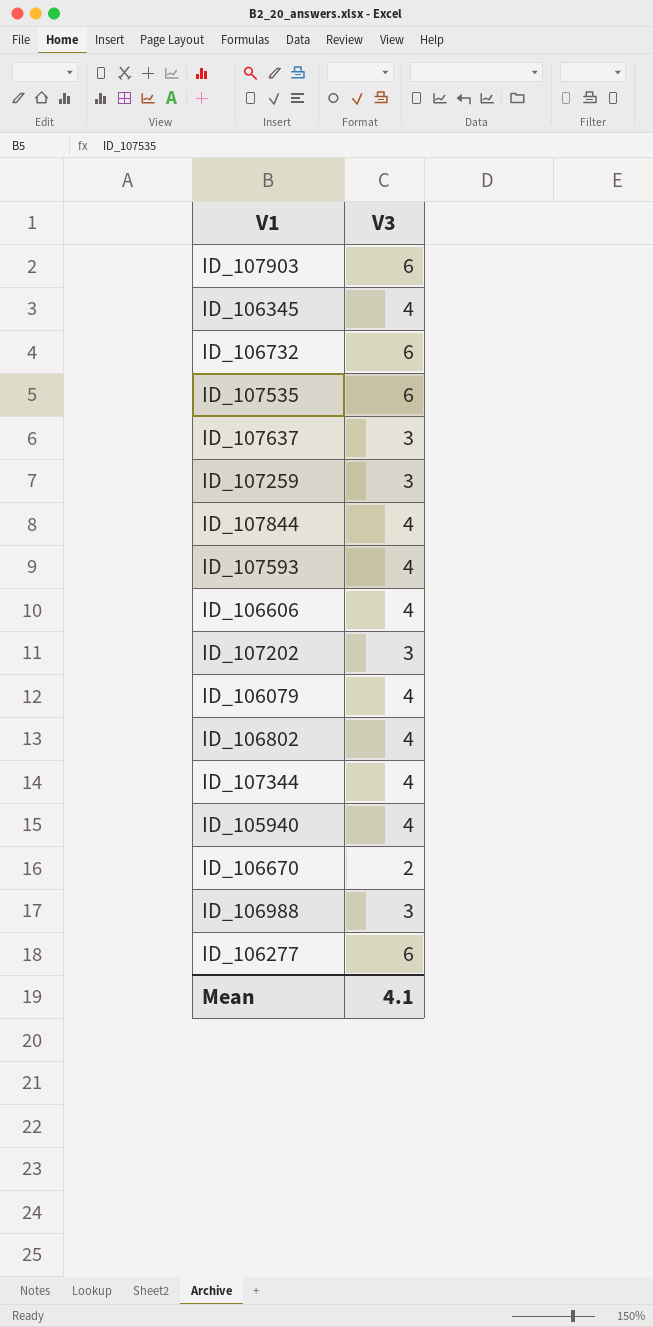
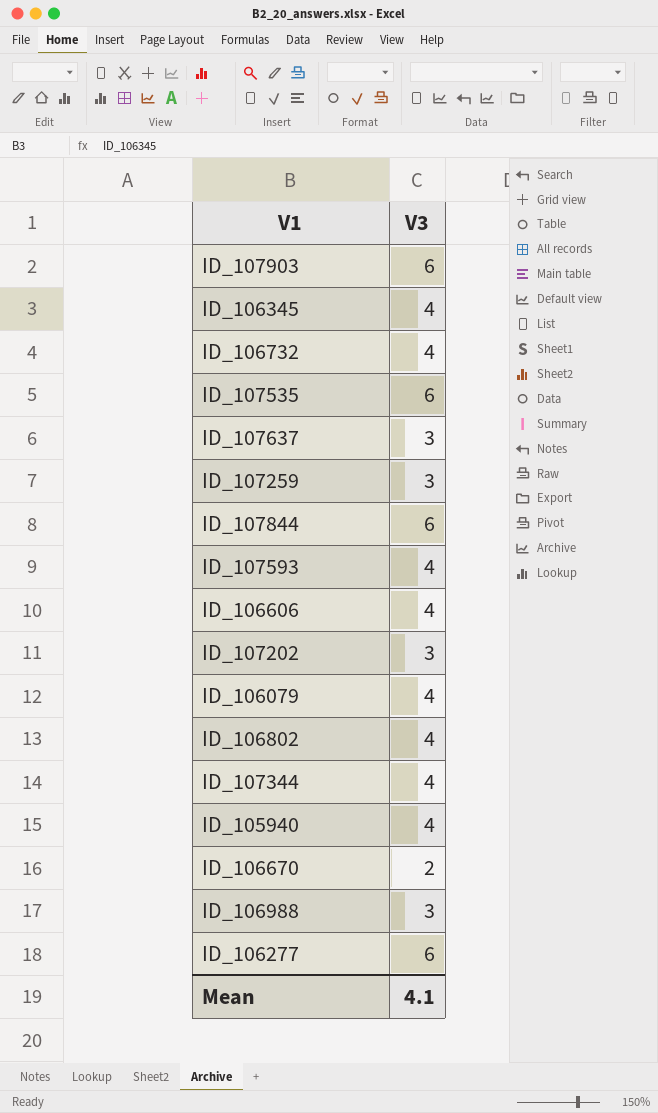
ID_106732 | V3: 6 -> 4
ID_107844 | V3: 4 -> 6

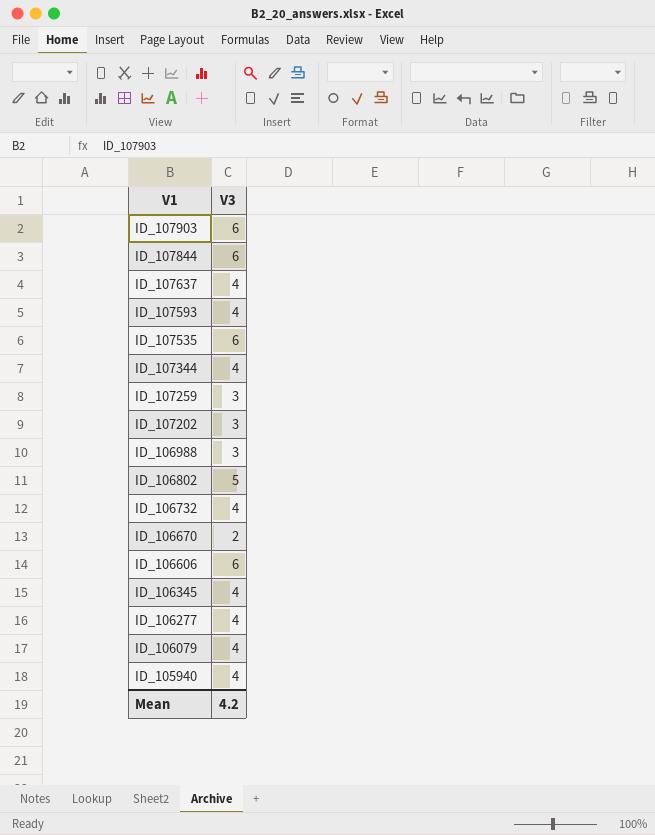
row order: none -> V1 descending
ID_107637 | V3: 3 -> 4
ID_106802 | V3: 4 -> 5
ID_106606 | V3: 4 -> 6
ID_106277 | V3: 6 -> 4
Mean | V3: 4.1 -> 4.2

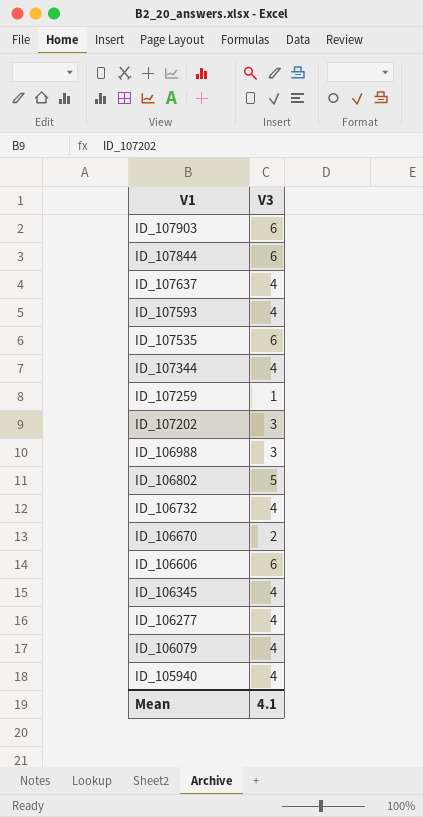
ID_107259 | V3: 3 -> 1
Mean | V3: 4.2 -> 4.1

